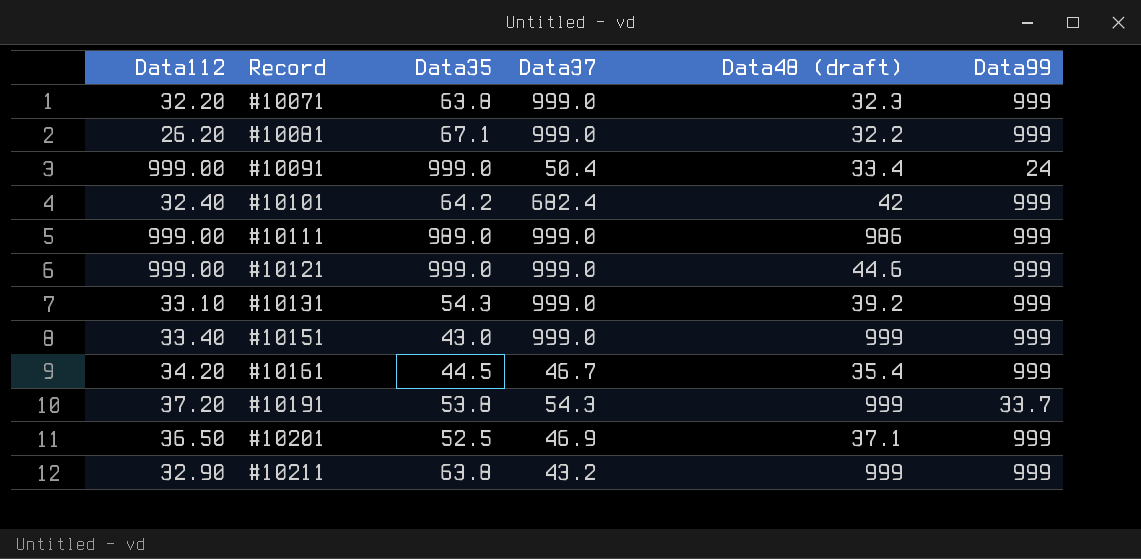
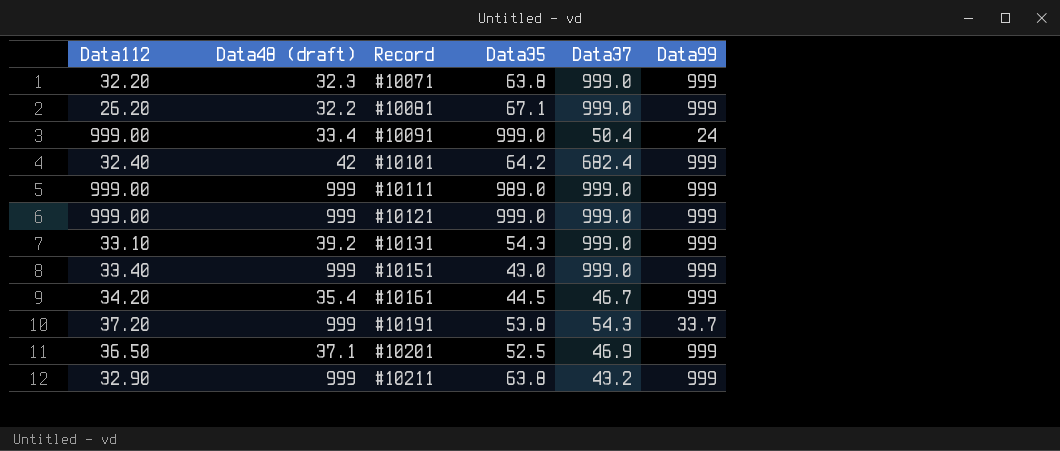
column Data48 (draft) | position: 5 -> 2
#10111 | Data48 (draft): 986 -> 999
#10121 | Data48 (draft): 44.6 -> 999

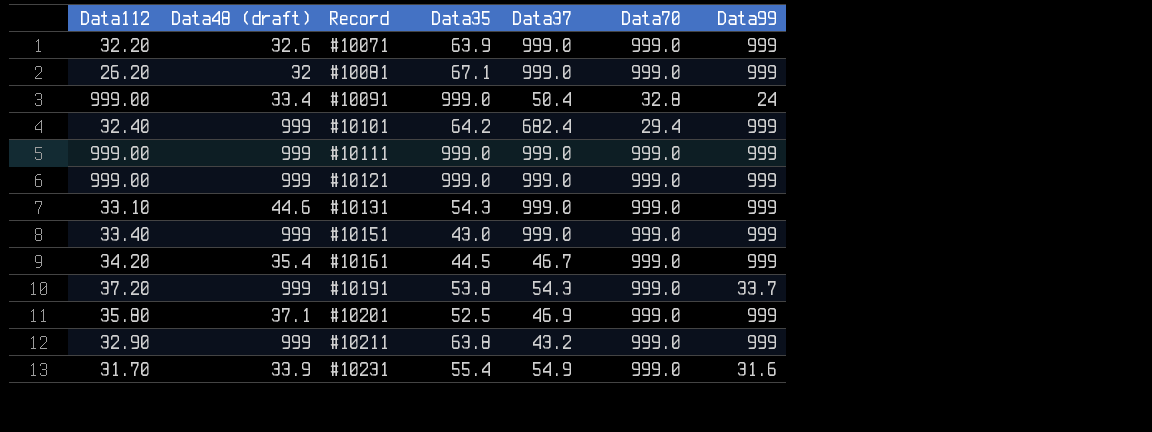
column Data70 | position: none -> 6
#10071 | Data48 (draft): 32.3 -> 32.6
#10071 | Data35: 63.8 -> 63.9
#10081 | Data48 (draft): 32.2 -> 32
#10101 | Data48 (draft): 42 -> 999
#10111 | Data35: 989.0 -> 999.0
#10131 | Data48 (draft): 39.2 -> 44.6
#10201 | Data112: 36.50 -> 35.80
row #10231: none -> 31.70 | 33.9 | 55.4 | 54.9 | 999.0 | 31.6

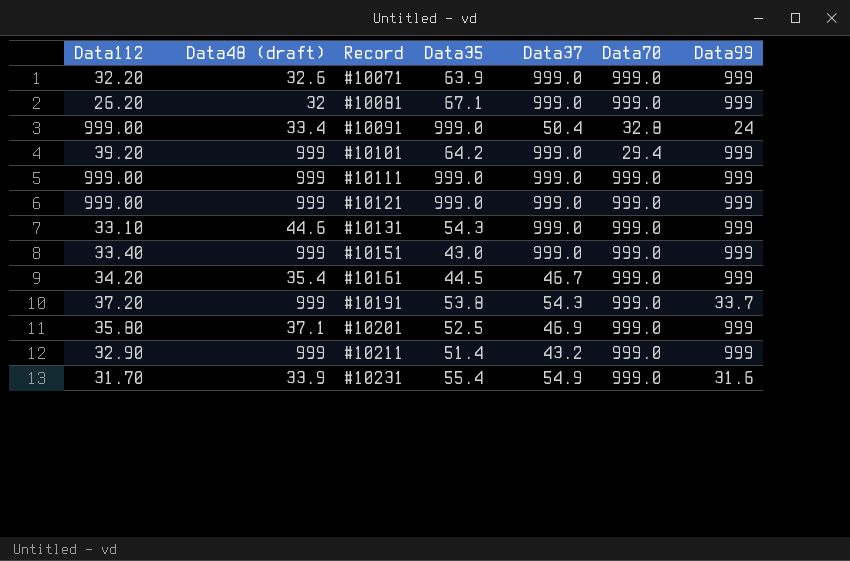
#10101 | Data112: 32.40 -> 39.20
#10101 | Data37: 682.4 -> 999.0
#10211 | Data35: 63.8 -> 51.4

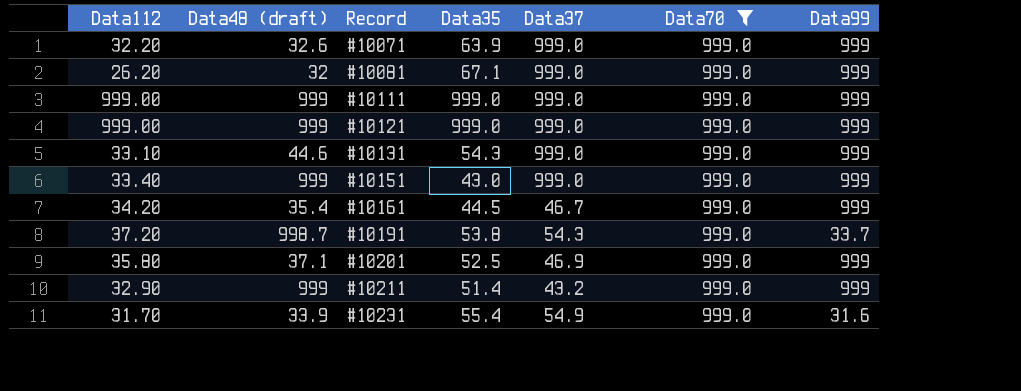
filter: none -> Data70 = 999.0
#10191 | Data48 (draft): 999 -> 998.7

